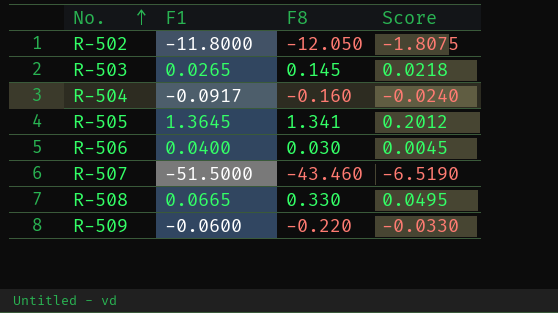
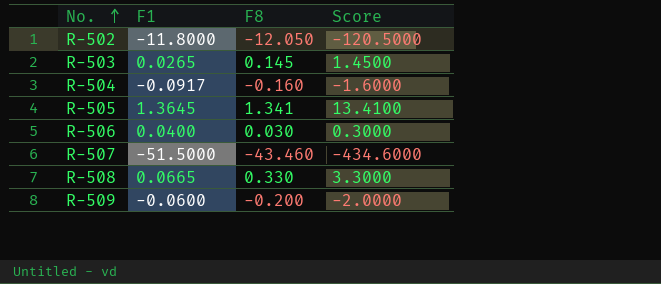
column Score | formula: [F8] * 0.15 -> [F8] * 10
R-509 | F8: -0.220 -> -0.200

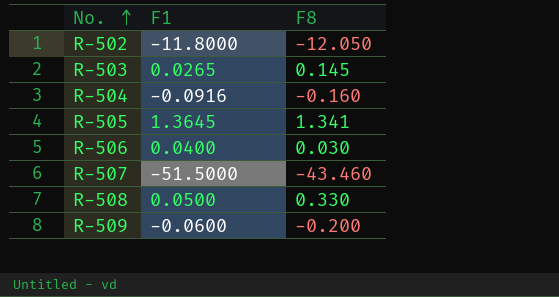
column Score | formula: [F8] * 10 -> none
R-504 | F1: -0.0917 -> -0.0916
R-508 | F1: 0.0665 -> 0.0500

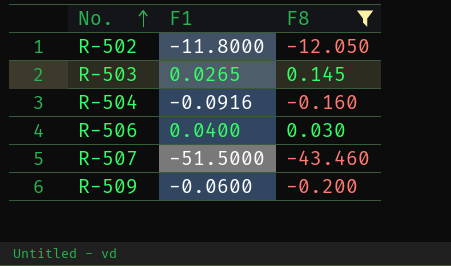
filter: none -> F8 <= 0.145

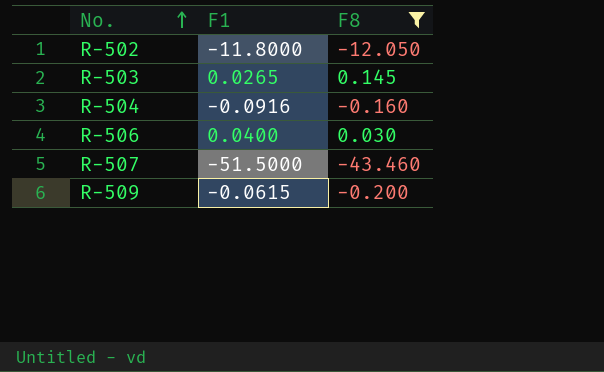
R-509 | F1: -0.0600 -> -0.0615

